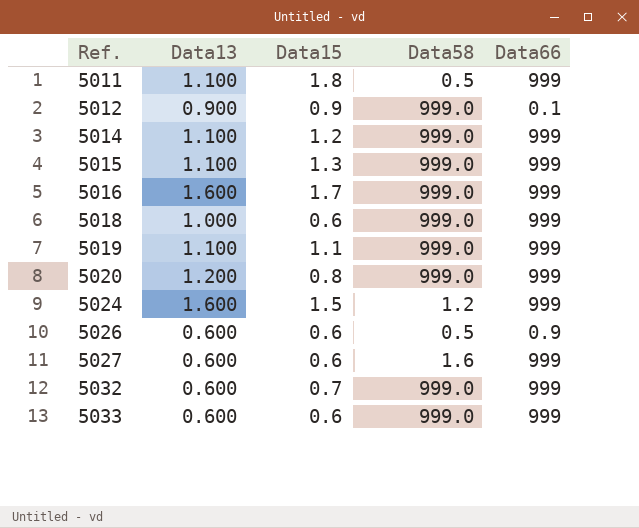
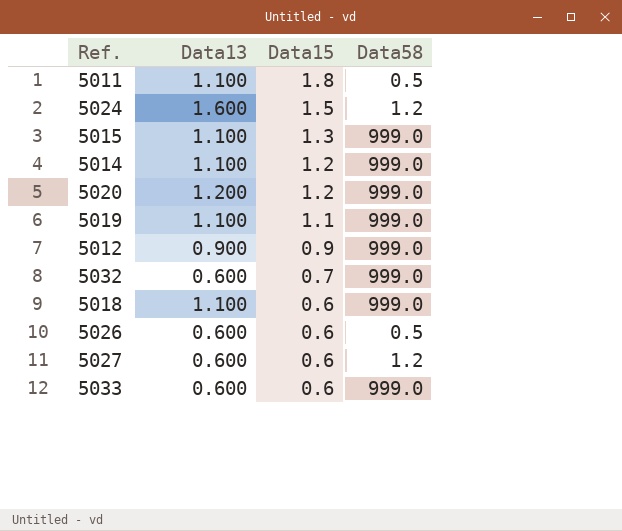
row order: Ref. ascending -> Data15 descending
column Data66 | position: 5 -> none
row 5016: 1.600 | 1.7 | 999.0 | 999 -> none
5020 | Data15: 0.8 -> 1.2
5018 | Data13: 1.000 -> 1.100
5027 | Data58: 1.6 -> 1.2

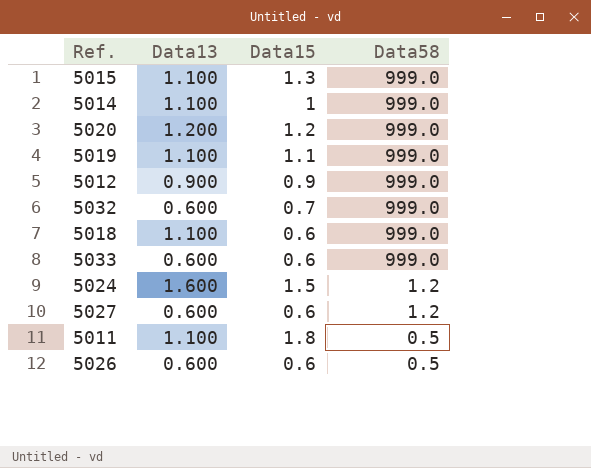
row order: Data15 descending -> Data58 descending
5014 | Data15: 1.2 -> 1

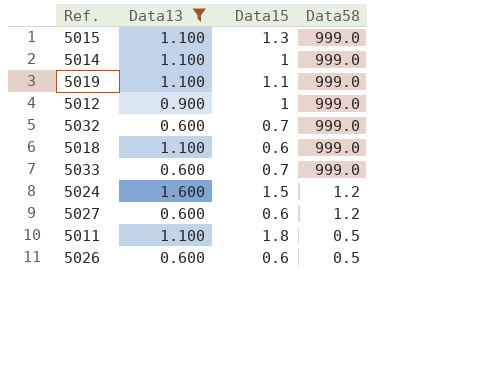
filter: none -> Data13 != 1.200
5012 | Data15: 0.9 -> 1
5033 | Data15: 0.6 -> 0.7

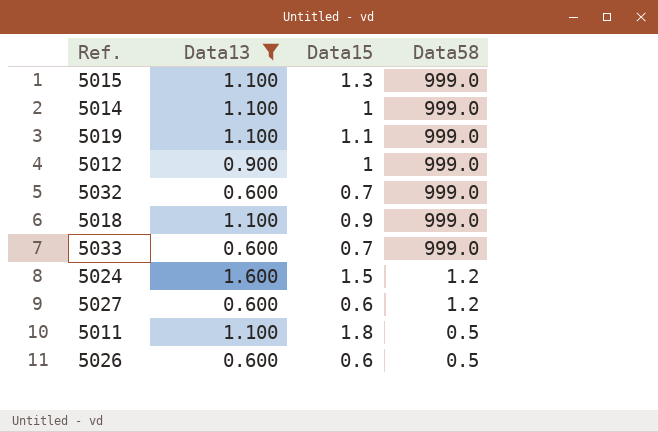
5018 | Data15: 0.6 -> 0.9

